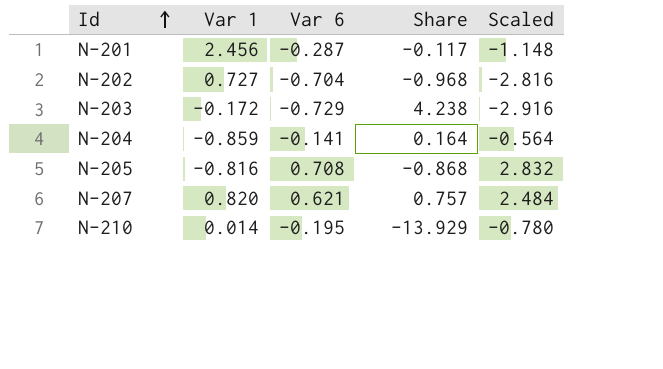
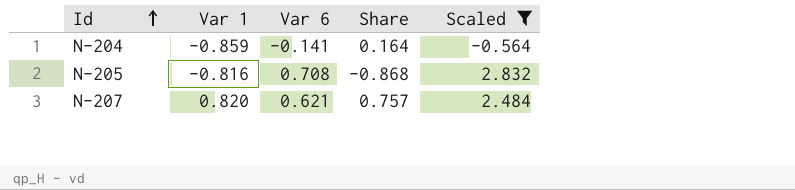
filter: none -> Scaled >= -0.564

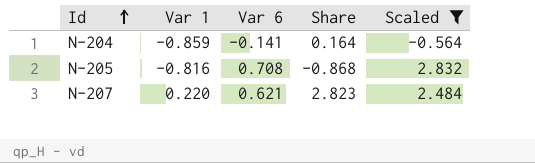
N-207 | Var 1: 0.820 -> 0.220
N-207 | Share: 0.757 -> 2.823

